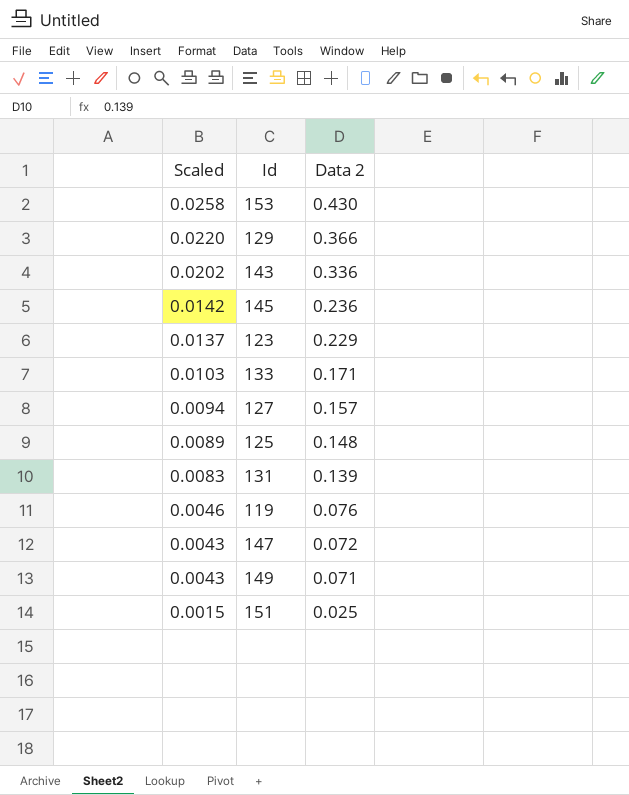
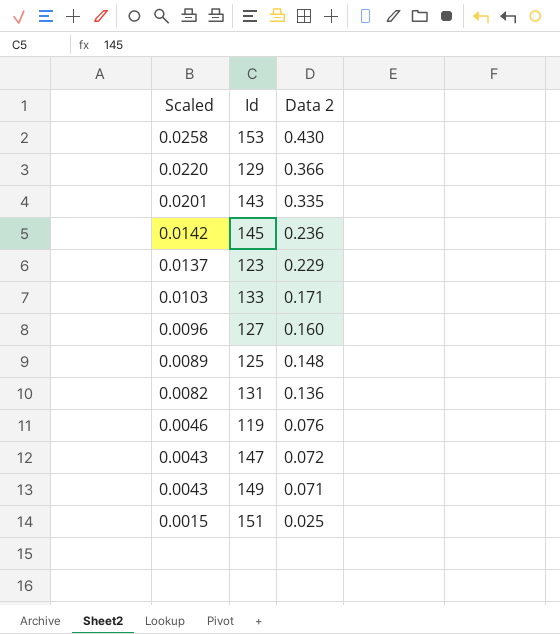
143 | Scaled: 0.0202 -> 0.0201
143 | Data 2: 0.336 -> 0.335
127 | Scaled: 0.0094 -> 0.0096
127 | Data 2: 0.157 -> 0.160
131 | Scaled: 0.0083 -> 0.0082
131 | Data 2: 0.139 -> 0.136

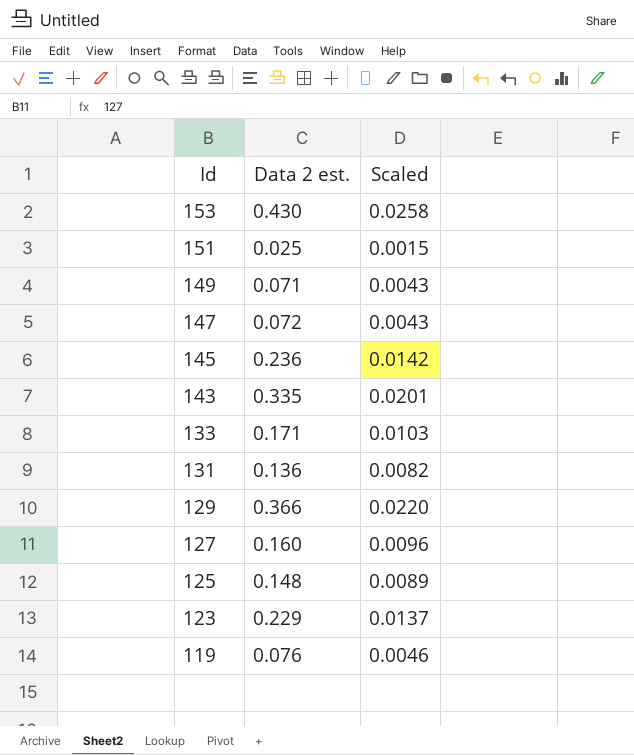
row order: Scaled descending -> Id descending
column name: Data 2 -> Data 2 est.
column Scaled | position: 1 -> 3

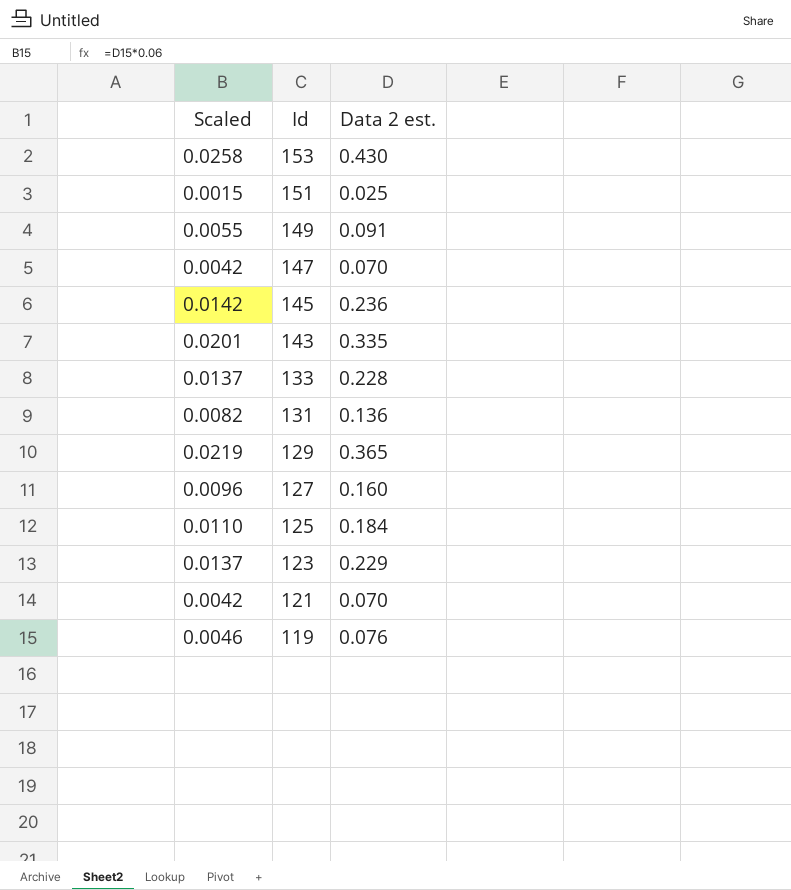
column Scaled | position: 3 -> 1
149 | Scaled: 0.0043 -> 0.0055
149 | Data 2 est.: 0.071 -> 0.091
147 | Scaled: 0.0043 -> 0.0042
147 | Data 2 est.: 0.072 -> 0.070
133 | Scaled: 0.0103 -> 0.0137
133 | Data 2 est.: 0.171 -> 0.228
129 | Scaled: 0.0220 -> 0.0219
129 | Data 2 est.: 0.366 -> 0.365
125 | Scaled: 0.0089 -> 0.0110
125 | Data 2 est.: 0.148 -> 0.184
row 121: none -> 0.0042 | 0.070

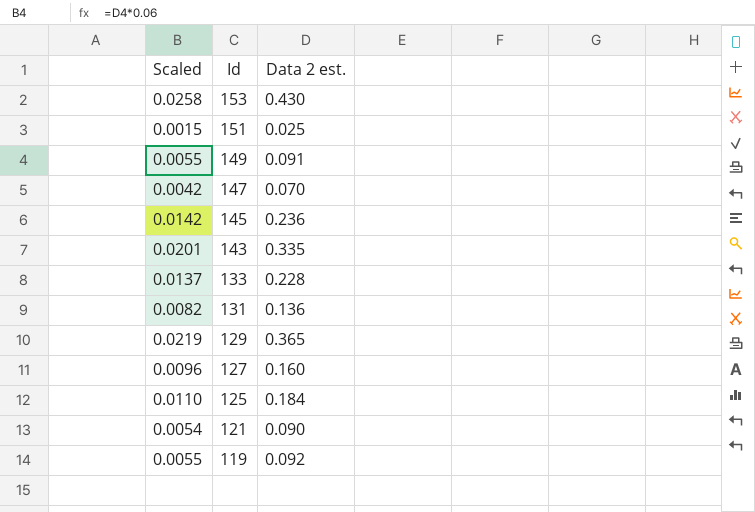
row 123: 0.0137 | 0.229 -> none
121 | Scaled: 0.0042 -> 0.0054
121 | Data 2 est.: 0.070 -> 0.090
119 | Scaled: 0.0046 -> 0.0055
119 | Data 2 est.: 0.076 -> 0.092

